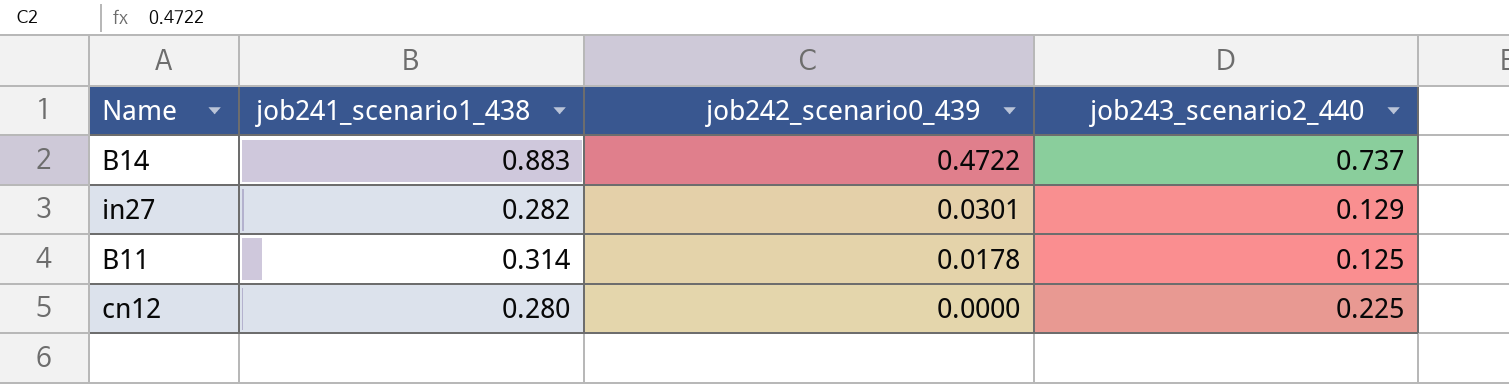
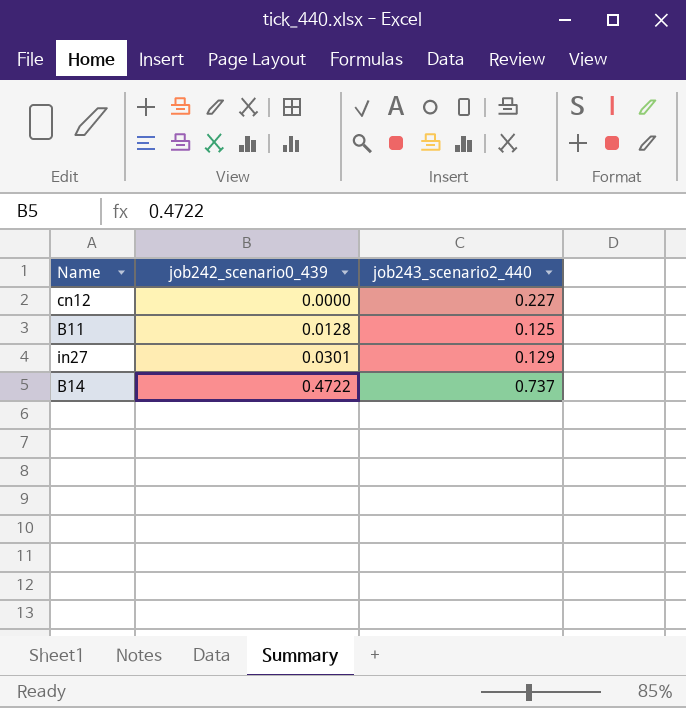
row order: job242_scenario0_439 descending -> job242_scenario0_439 ascending
column job241_scenario1_438 | position: 2 -> none
cn12 | job243_scenario2_440: 0.225 -> 0.227
B11 | job242_scenario0_439: 0.0178 -> 0.0128

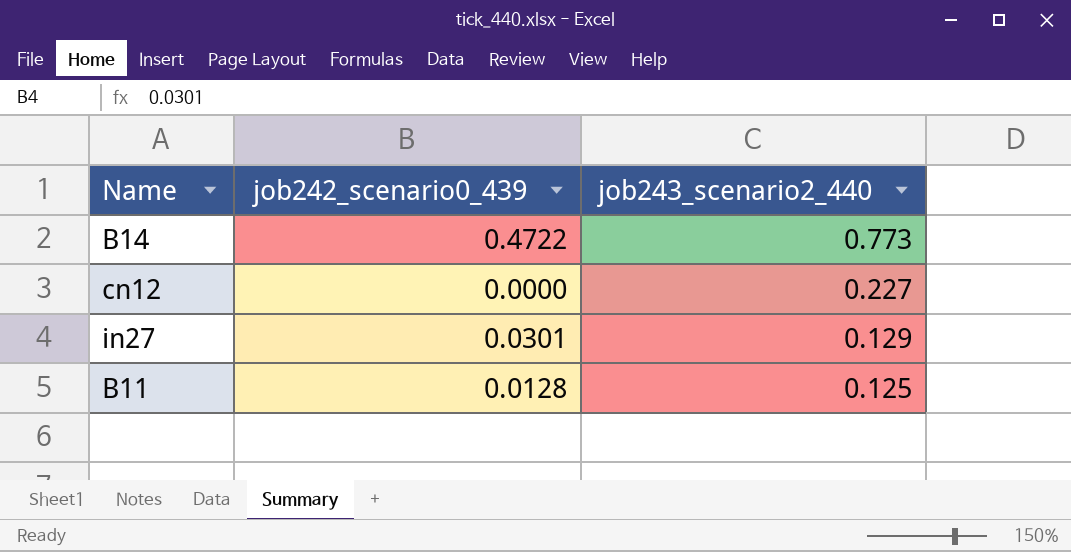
row order: job242_scenario0_439 ascending -> job243_scenario2_440 descending
B14 | job243_scenario2_440: 0.737 -> 0.773

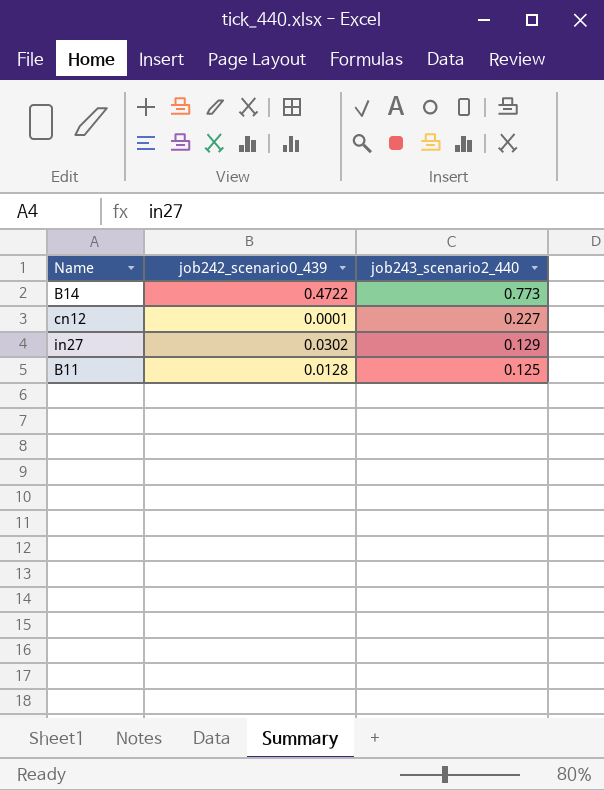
cn12 | job242_scenario0_439: 0.0000 -> 0.0001
in27 | job242_scenario0_439: 0.0301 -> 0.0302

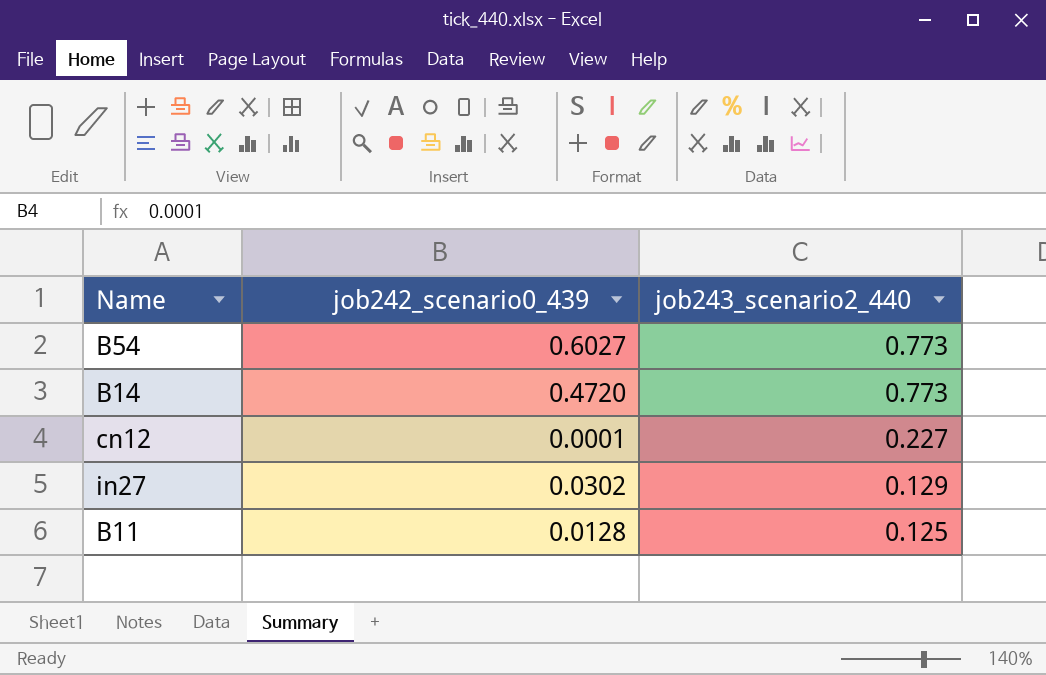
row B54: none -> 0.6027 | 0.773
B14 | job242_scenario0_439: 0.4722 -> 0.4720

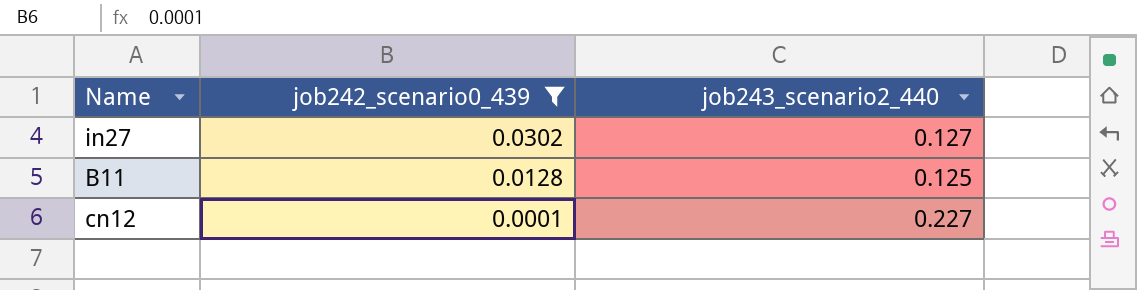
filter: none -> job242_scenario0_439 <= 0.0302
row order: job243_scenario2_440 descending -> job242_scenario0_439 descending
in27 | job243_scenario2_440: 0.129 -> 0.127

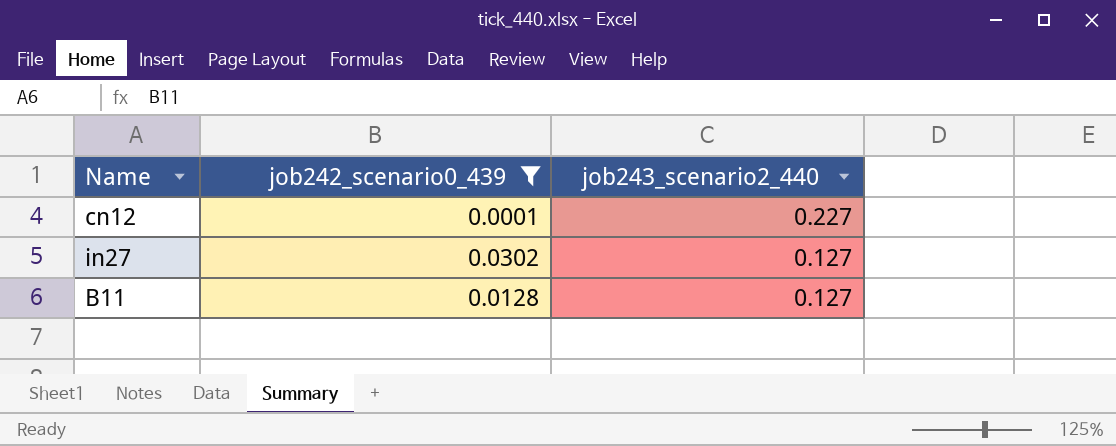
row order: job242_scenario0_439 descending -> job243_scenario2_440 descending
B11 | job243_scenario2_440: 0.125 -> 0.127

